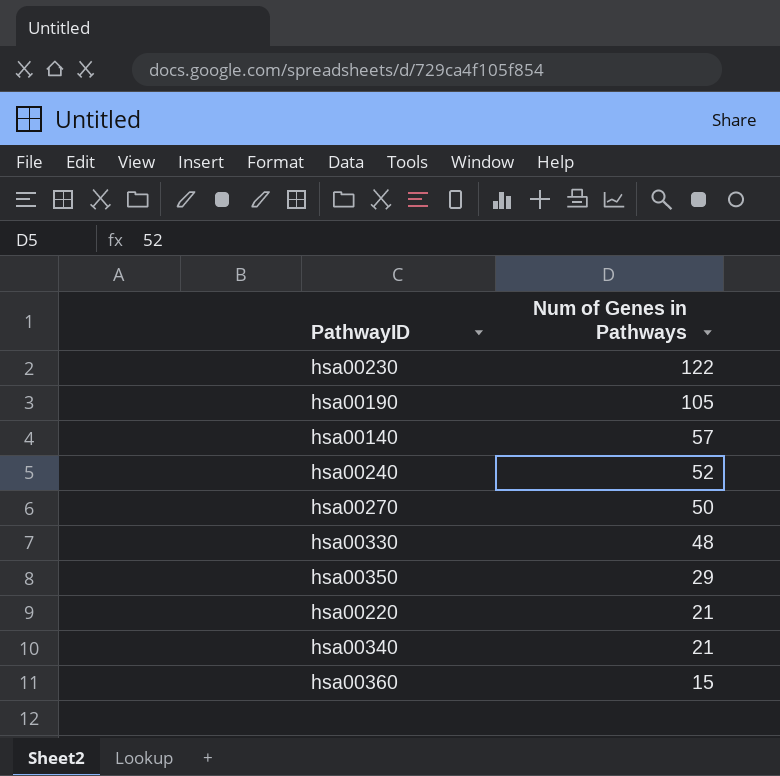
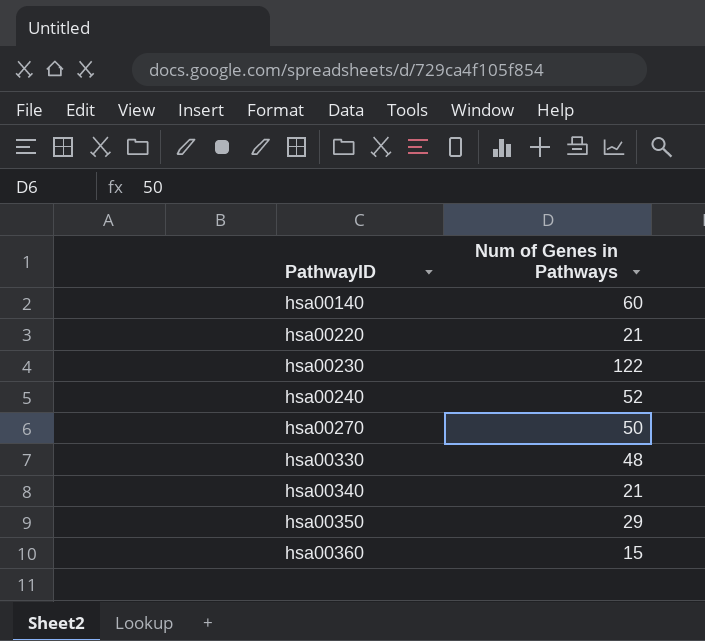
row order: Num of Genes in Pathways descending -> PathwayID ascending
row hsa00190: 105 -> none
hsa00140 | Num of Genes in Pathways: 57 -> 60

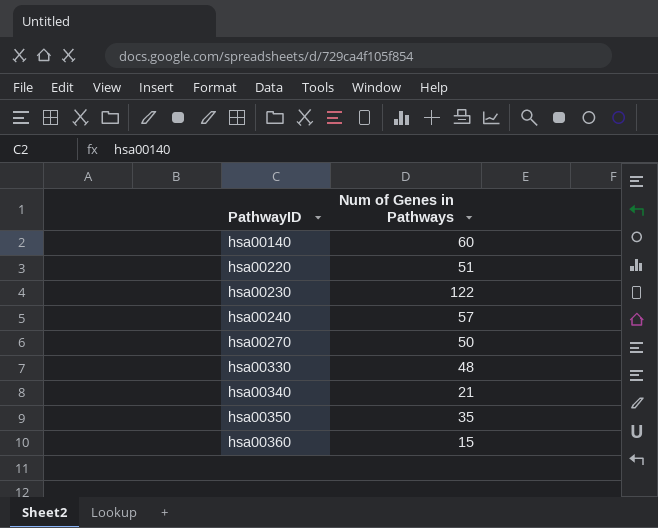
hsa00220 | Num of Genes in Pathways: 21 -> 51
hsa00240 | Num of Genes in Pathways: 52 -> 57
hsa00350 | Num of Genes in Pathways: 29 -> 35

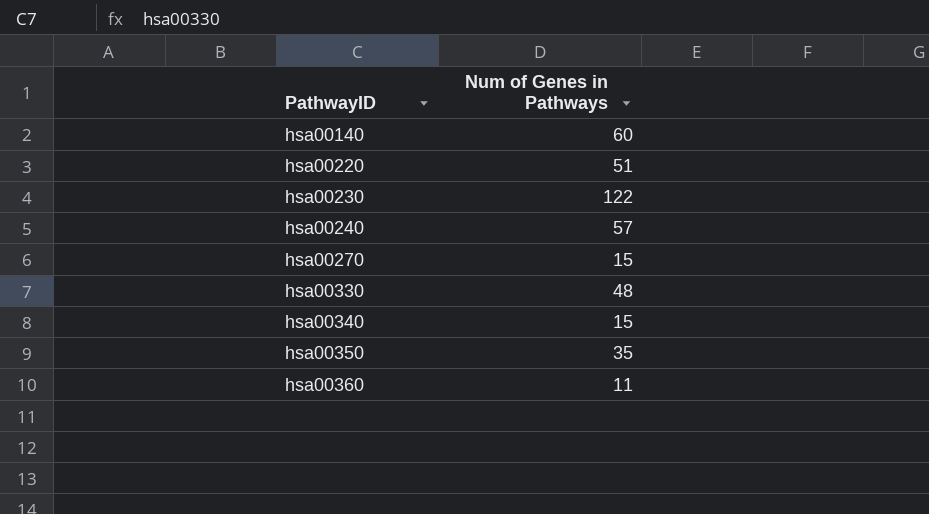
hsa00270 | Num of Genes in Pathways: 50 -> 15
hsa00340 | Num of Genes in Pathways: 21 -> 15
hsa00360 | Num of Genes in Pathways: 15 -> 11

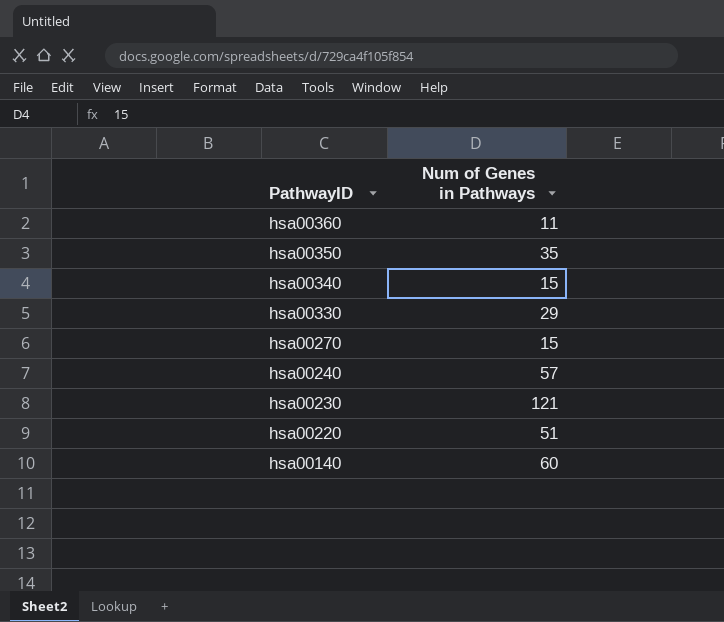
row order: PathwayID ascending -> PathwayID descending
hsa00330 | Num of Genes in Pathways: 48 -> 29
hsa00230 | Num of Genes in Pathways: 122 -> 121

